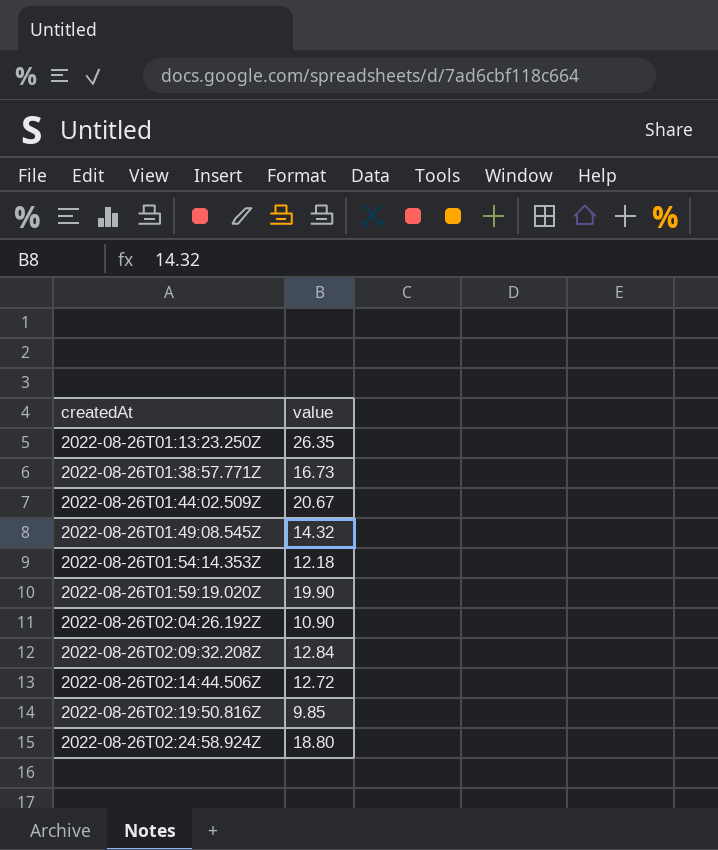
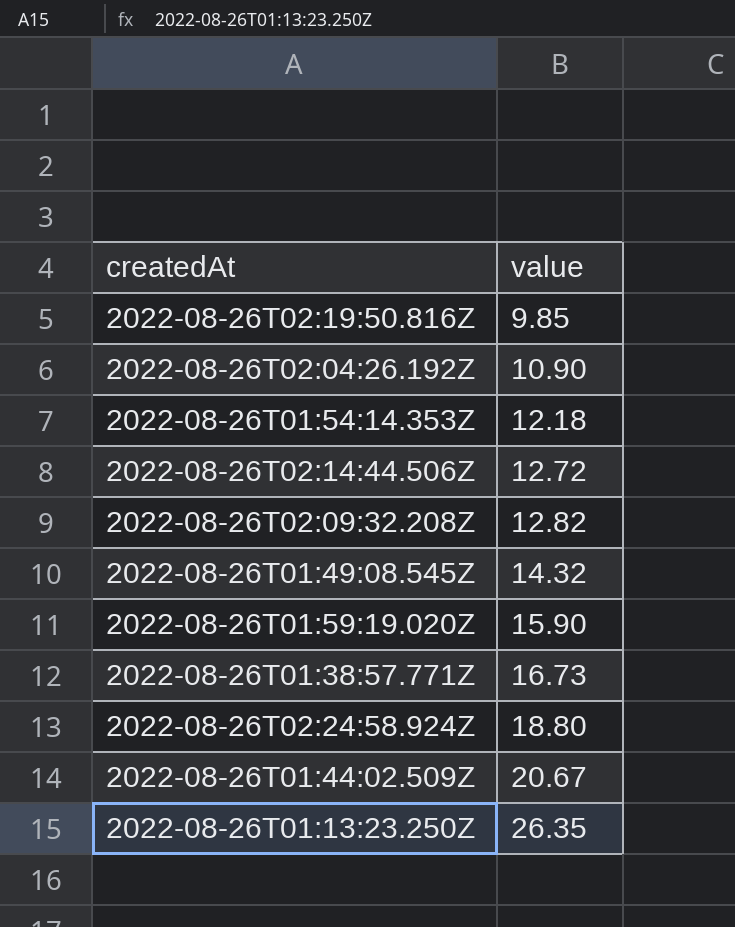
row order: createdAt ascending -> value ascending
2022-08-26T02:09:32.208Z | value: 12.84 -> 12.82
2022-08-26T01:59:19.020Z | value: 19.90 -> 15.90

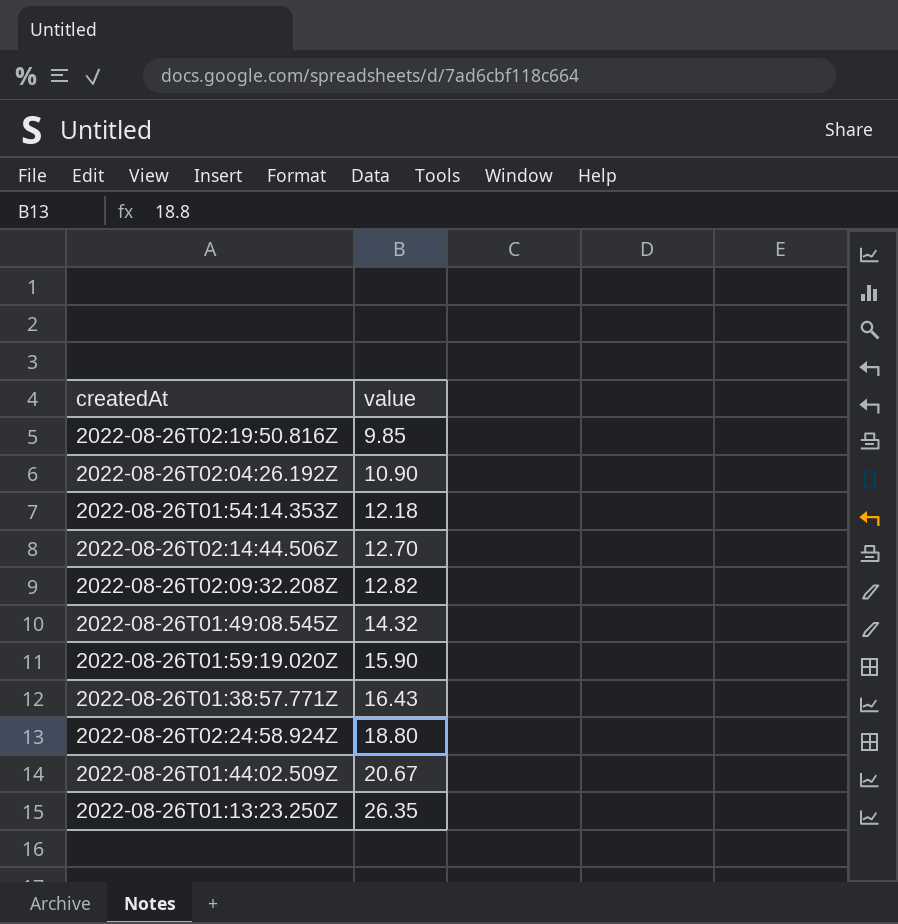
2022-08-26T02:14:44.506Z | value: 12.72 -> 12.70
2022-08-26T01:38:57.771Z | value: 16.73 -> 16.43

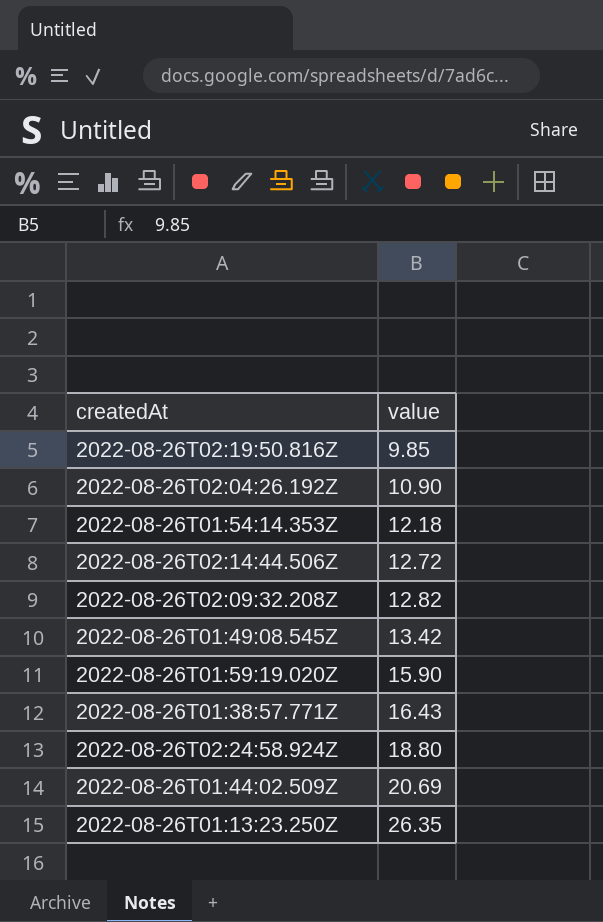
2022-08-26T02:14:44.506Z | value: 12.70 -> 12.72
2022-08-26T01:49:08.545Z | value: 14.32 -> 13.42
2022-08-26T01:44:02.509Z | value: 20.67 -> 20.69

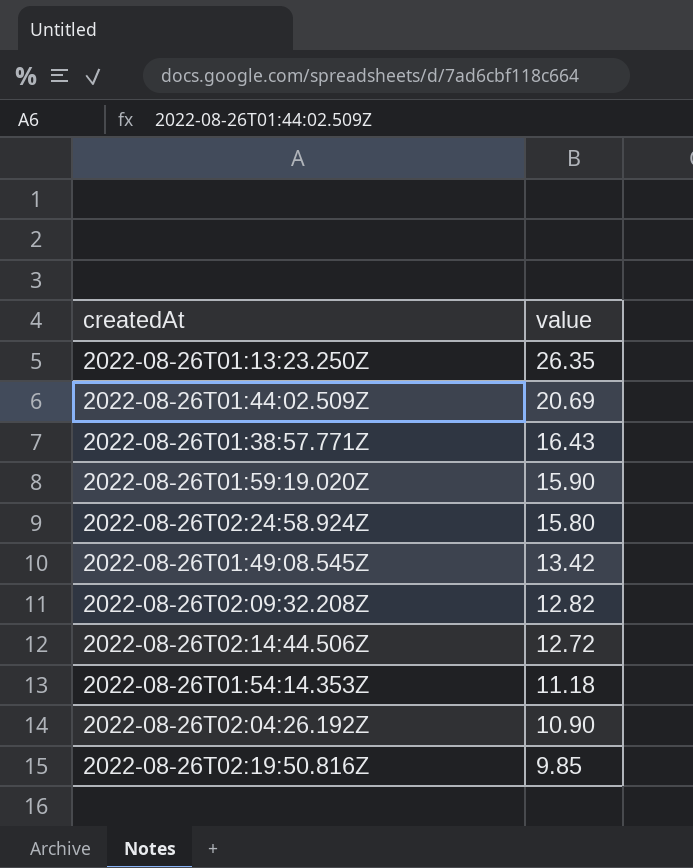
row order: value ascending -> value descending
2022-08-26T02:24:58.924Z | value: 18.80 -> 15.80
2022-08-26T01:54:14.353Z | value: 12.18 -> 11.18

